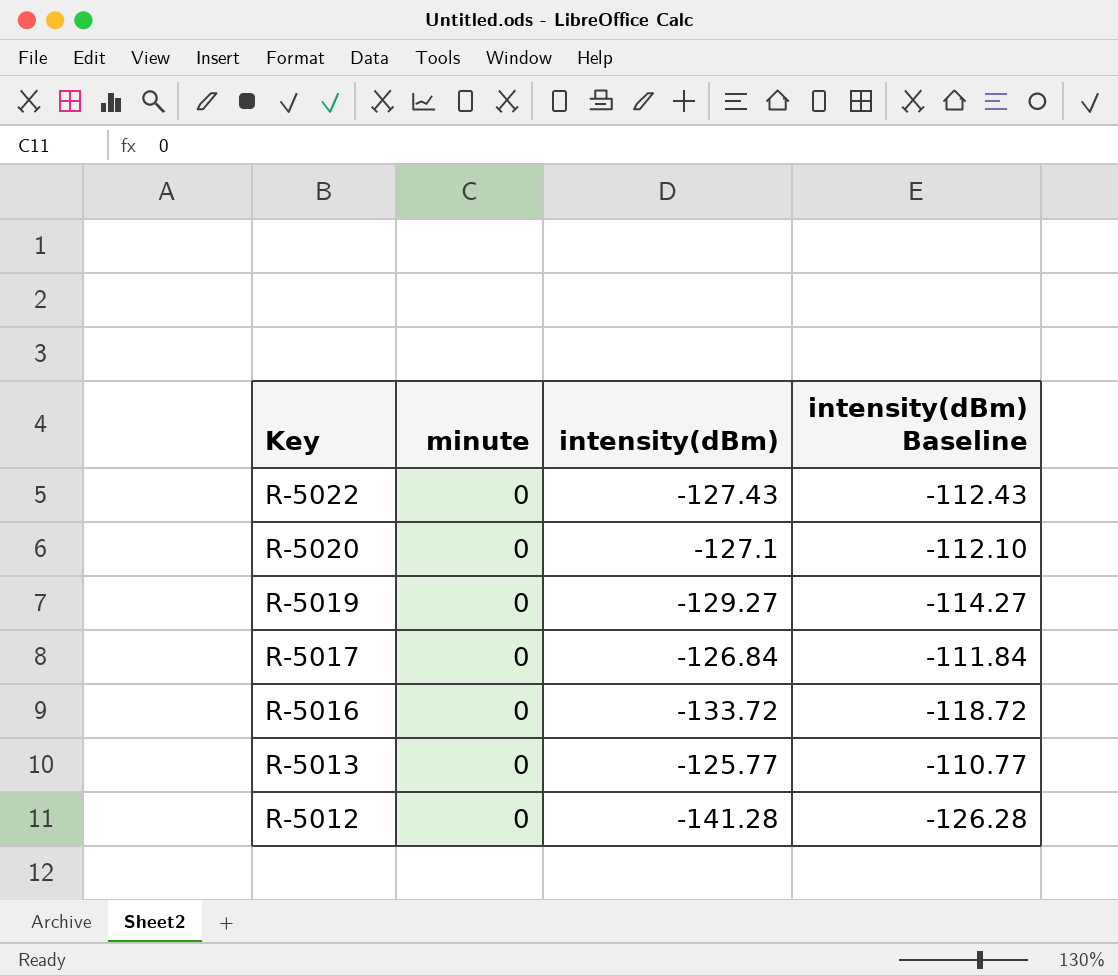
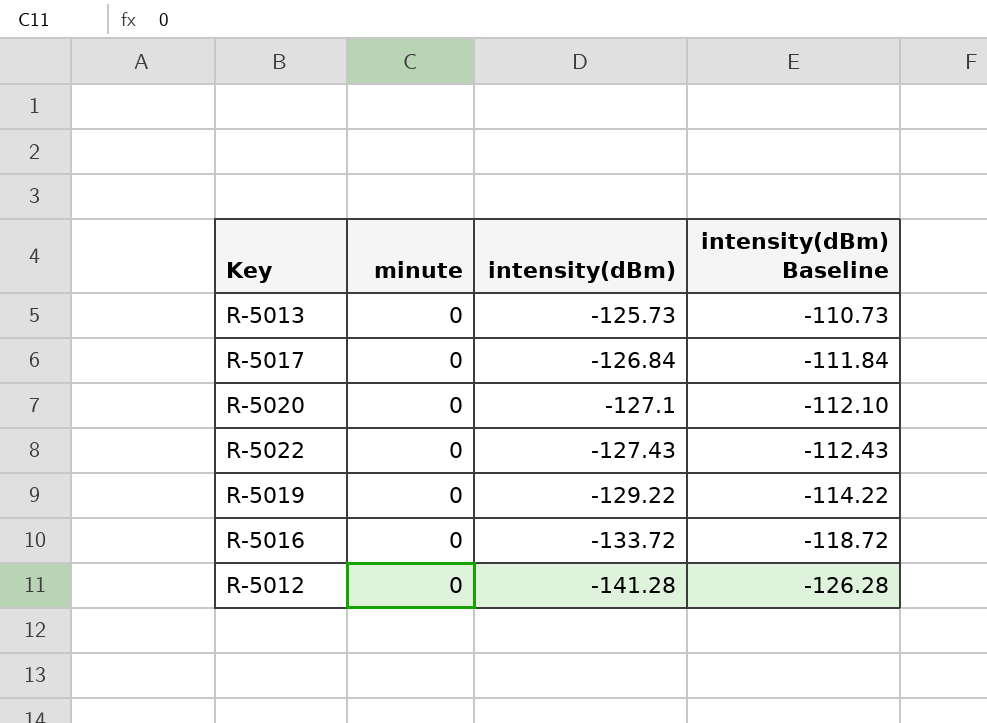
row order: Key descending -> intensity(dBm) descending
R-5013 | intensity(dBm): -125.77 -> -125.73
R-5013 | intensity(dBm) Baseline: -110.77 -> -110.73
R-5019 | intensity(dBm): -129.27 -> -129.22
R-5019 | intensity(dBm) Baseline: -114.27 -> -114.22

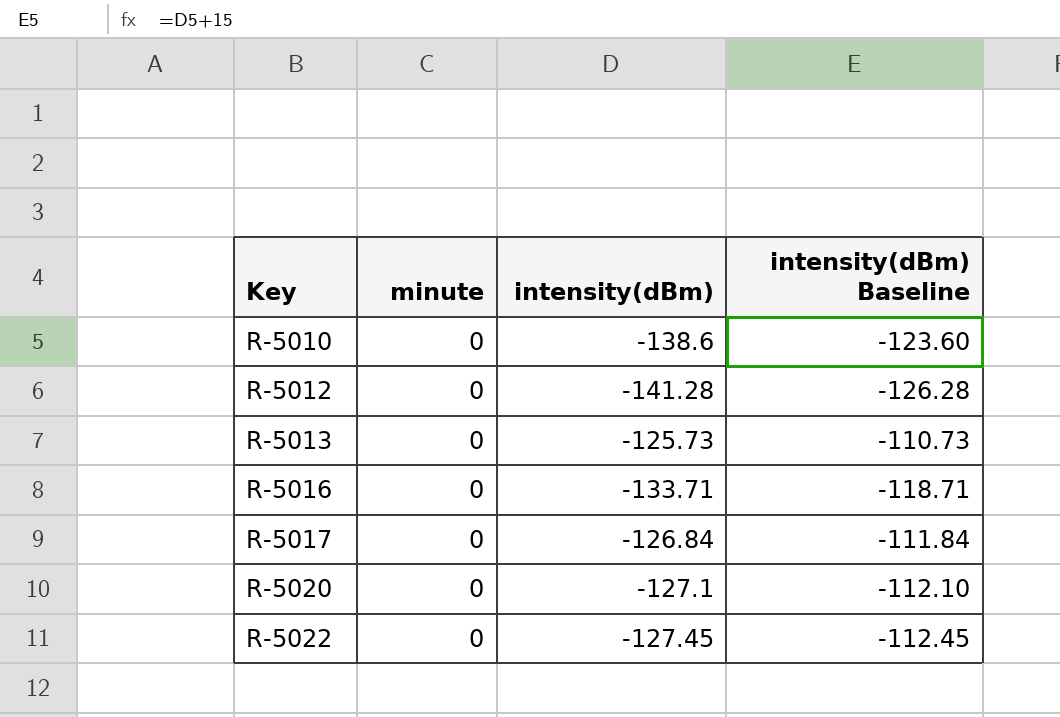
row order: intensity(dBm) descending -> Key ascending
row R-5019: 0 | -129.22 | -114.22 -> none
row R-5010: none -> 0 | -138.6 | -123.60
R-5016 | intensity(dBm): -133.72 -> -133.71
R-5016 | intensity(dBm) Baseline: -118.72 -> -118.71
R-5022 | intensity(dBm): -127.43 -> -127.45
R-5022 | intensity(dBm) Baseline: -112.43 -> -112.45

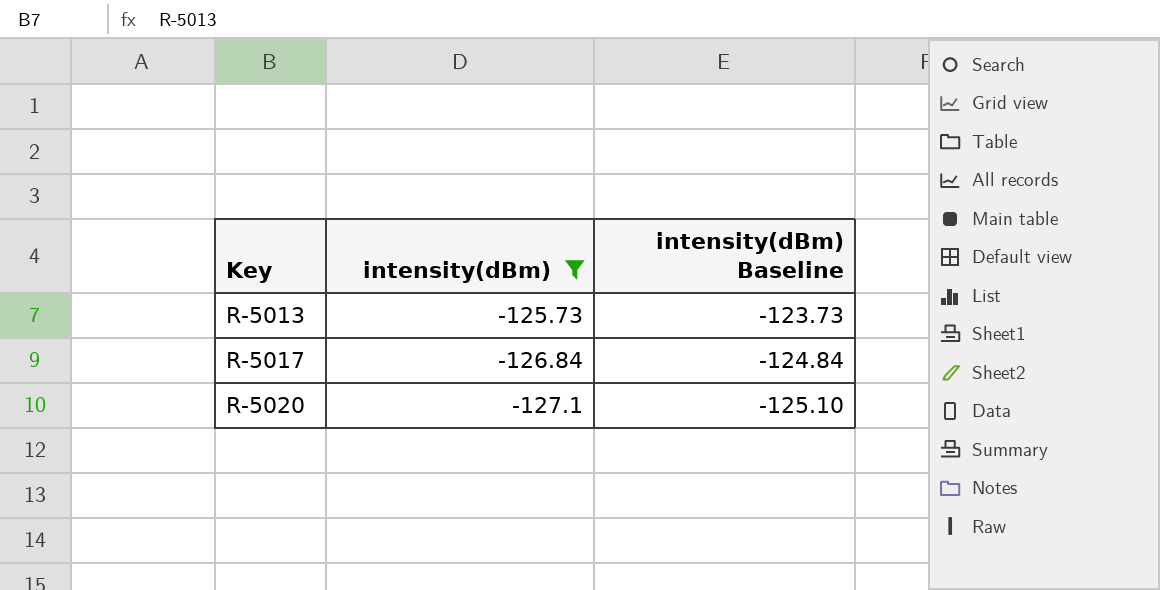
filter: none -> intensity(dBm) >= -127.1
column minute | position: 2 -> none
column intensity(dBm) Baseline | formula: [intensity(dBm)] + 15 -> [intensity(dBm)] + 2

